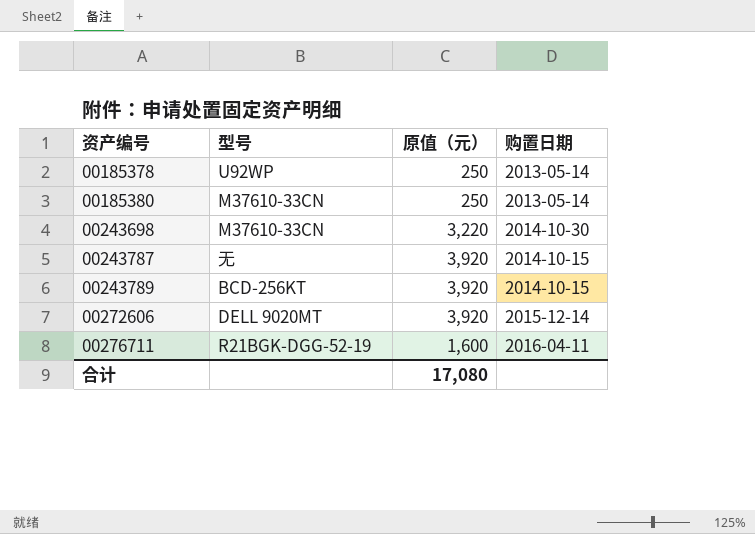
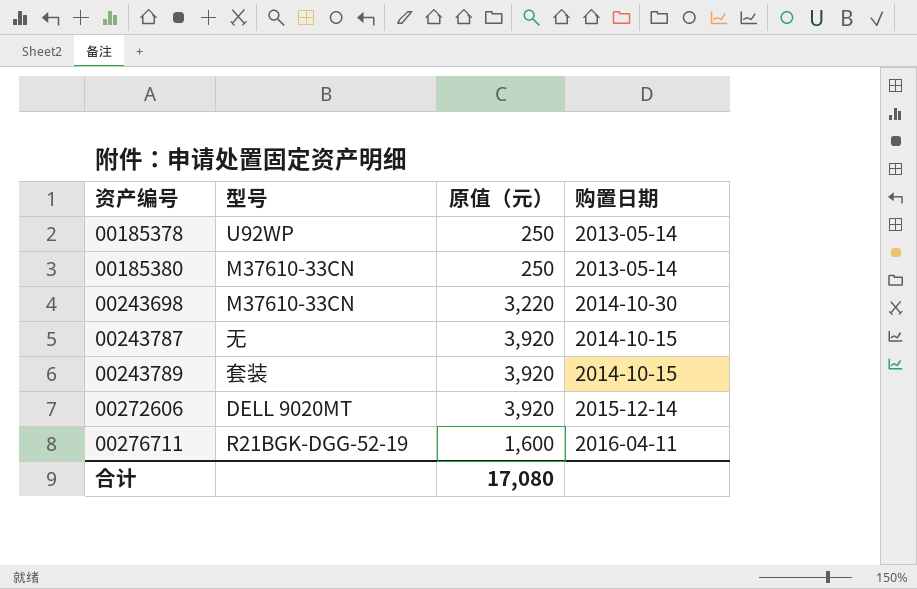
00243789 | 型号: BCD-256KT -> 套装

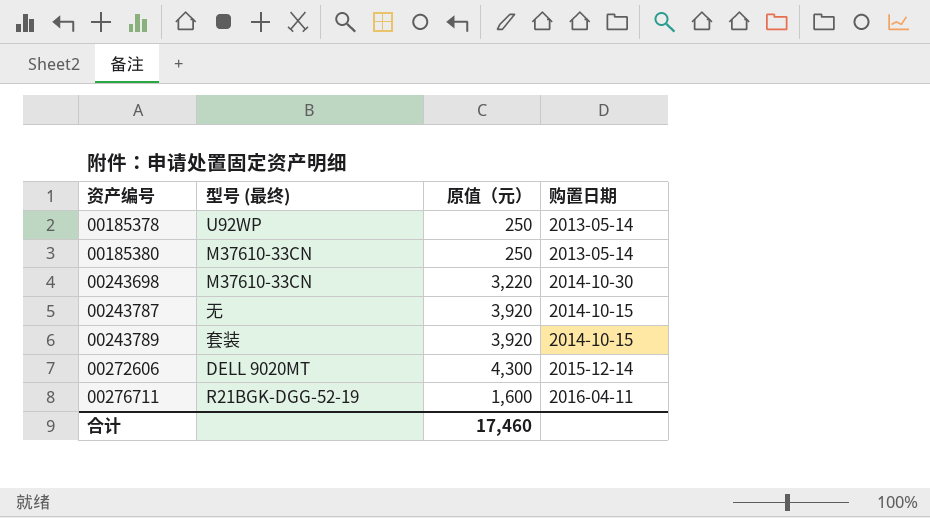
column name: 型号 -> 型号 (最终)
00272606 | 原值（元）: 3,920 -> 4,300
合计 | 原值（元）: 17,080 -> 17,460

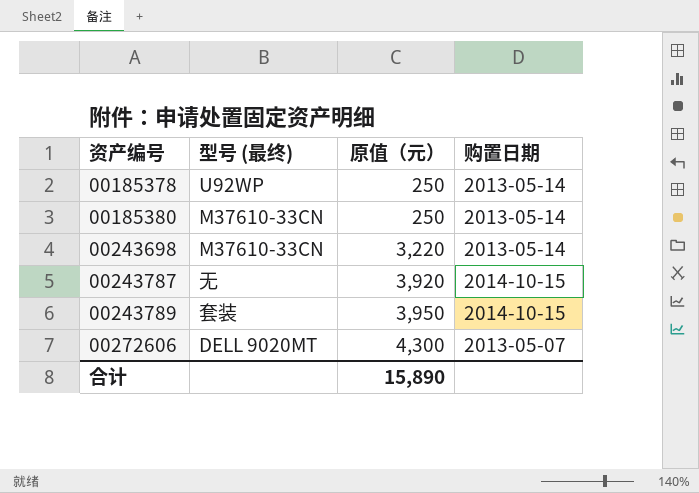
row 00276711: R21BGK-DGG-52-19 | 1,600 | 2016-04-11 -> none
00243698 | 购置日期: 2014-10-30 -> 2013-05-14
00243789 | 原值（元）: 3,920 -> 3,950
00272606 | 购置日期: 2015-12-14 -> 2013-05-07
合计 | 原值（元）: 17,460 -> 15,890

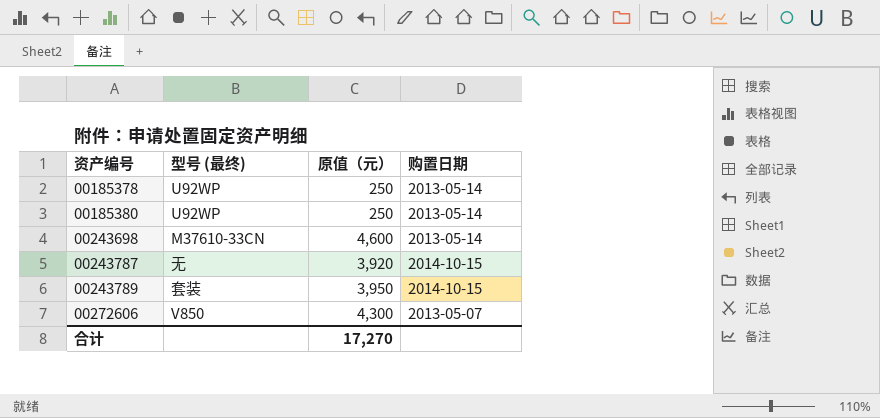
00185380 | 型号 (最终): M37610-33CN -> U92WP
00243698 | 原值（元）: 3,220 -> 4,600
00272606 | 型号 (最终): DELL 9020MT -> V850
合计 | 原值（元）: 15,890 -> 17,270

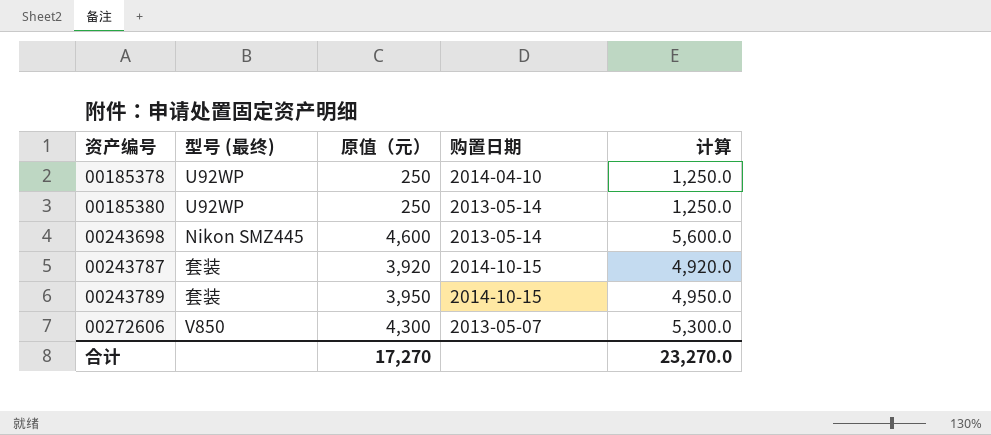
column 计算 | formula: none -> [原值（元）] + 1000
00185378 | 购置日期: 2013-05-14 -> 2014-04-10
00243698 | 型号 (最终): M37610-33CN -> Nikon SMZ445
00243787 | 型号 (最终): 无 -> 套装

